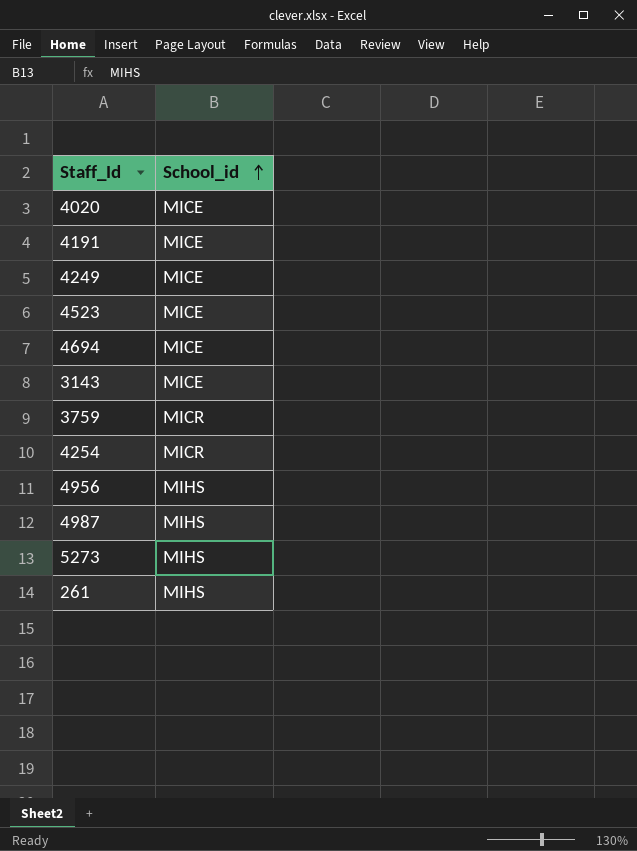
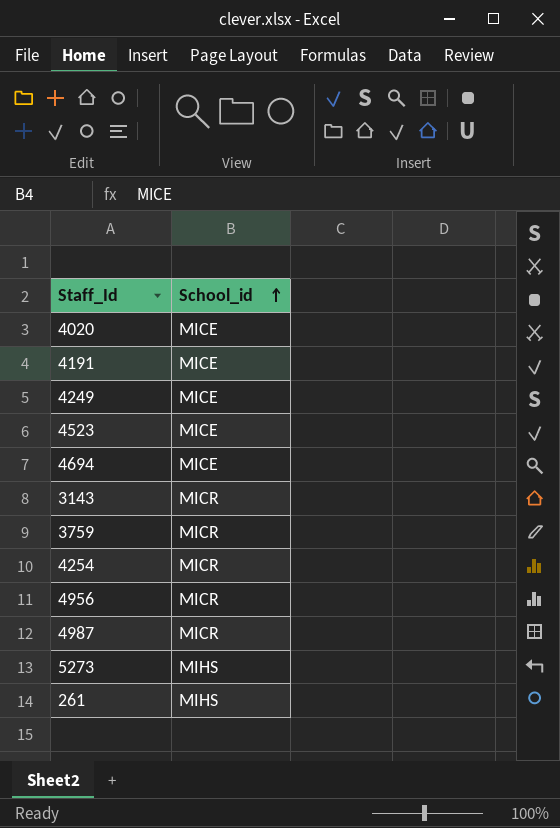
3143 | School_id: MICE -> MICR
4956 | School_id: MIHS -> MICR
4987 | School_id: MIHS -> MICR

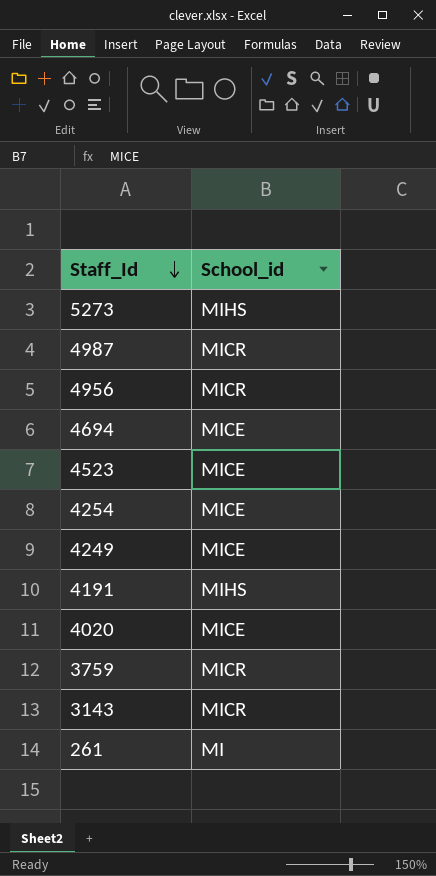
row order: School_id ascending -> Staff_Id descending
4254 | School_id: MICR -> MICE
4191 | School_id: MICE -> MIHS
261 | School_id: MIHS -> MI

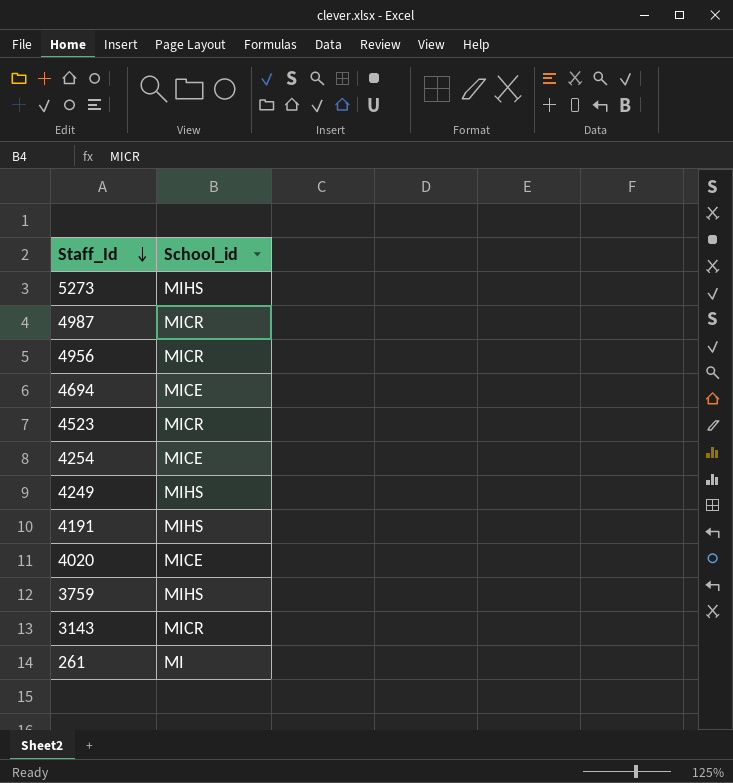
4523 | School_id: MICE -> MICR
4249 | School_id: MICE -> MIHS
3759 | School_id: MICR -> MIHS

